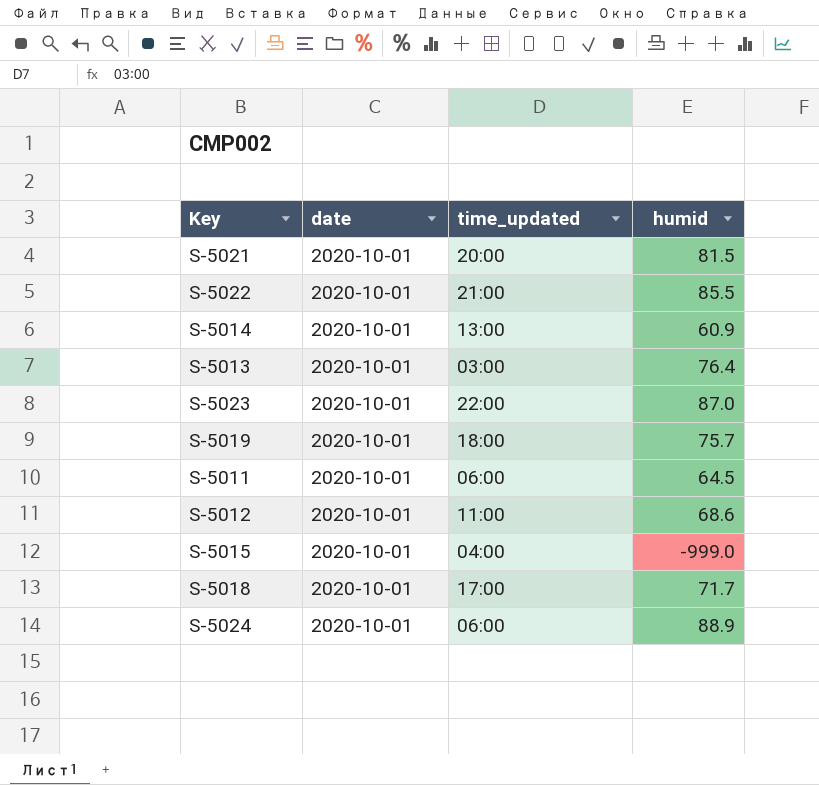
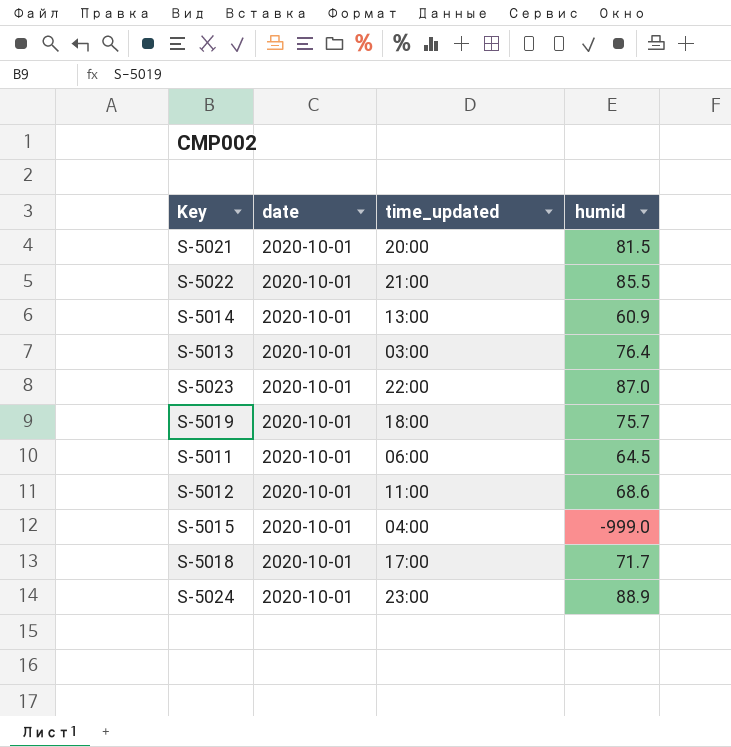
S-5024 | time_updated: 06:00 -> 23:00

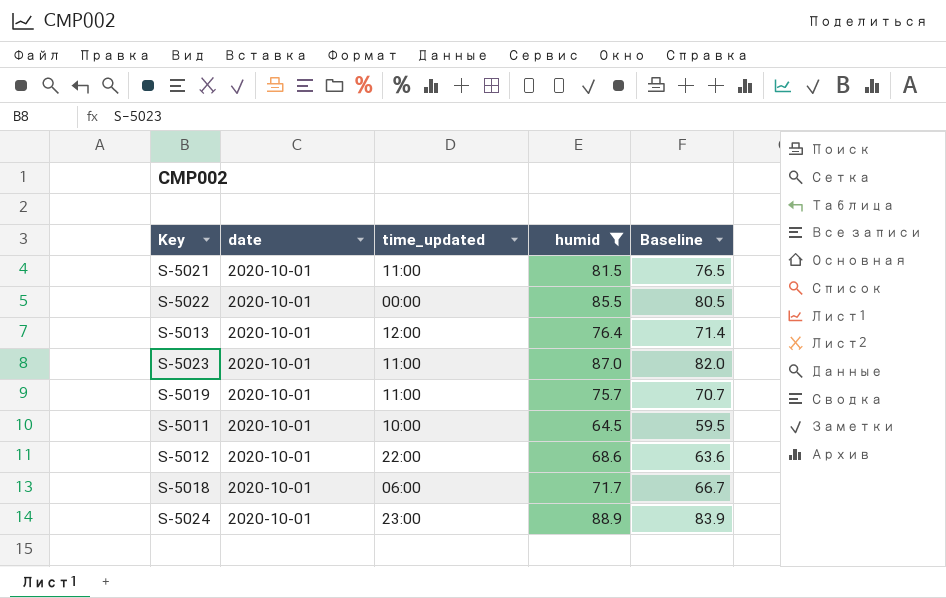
filter: none -> humid >= 64.5
column Baseline | formula: none -> [humid] - 5
S-5021 | time_updated: 20:00 -> 11:00
S-5022 | time_updated: 21:00 -> 00:00
S-5013 | time_updated: 03:00 -> 12:00
S-5023 | time_updated: 22:00 -> 11:00
S-5019 | time_updated: 18:00 -> 11:00
S-5011 | time_updated: 06:00 -> 10:00
S-5012 | time_updated: 11:00 -> 22:00
S-5018 | time_updated: 17:00 -> 06:00

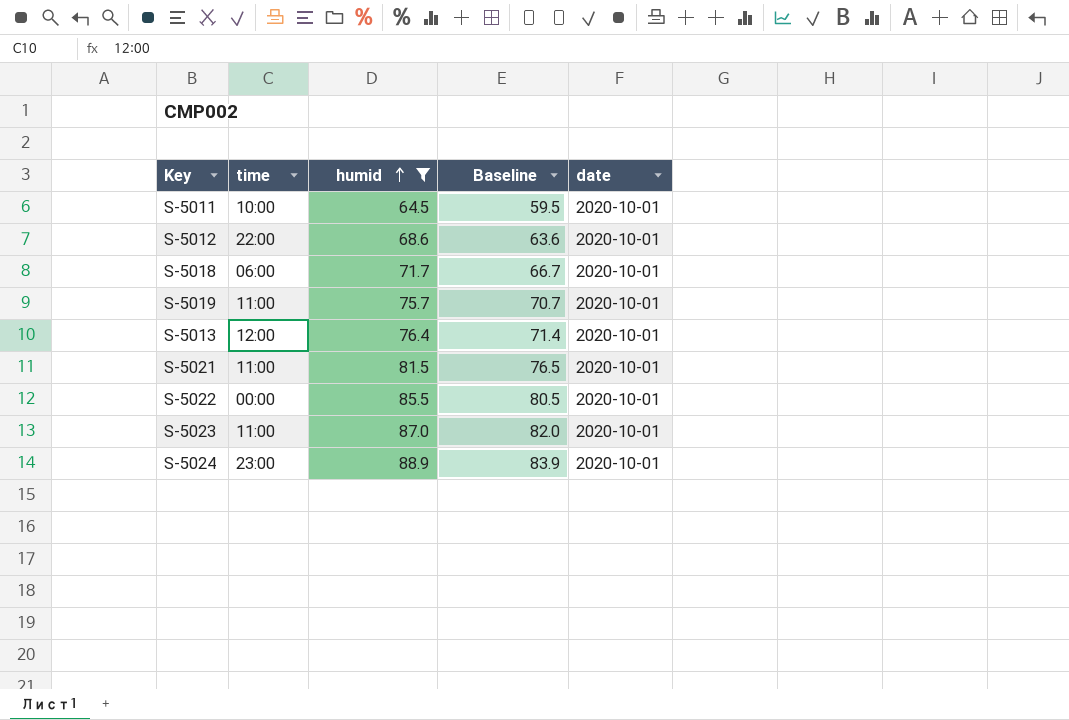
row order: none -> humid ascending
column name: time_updated -> time
column date | position: 2 -> 5

